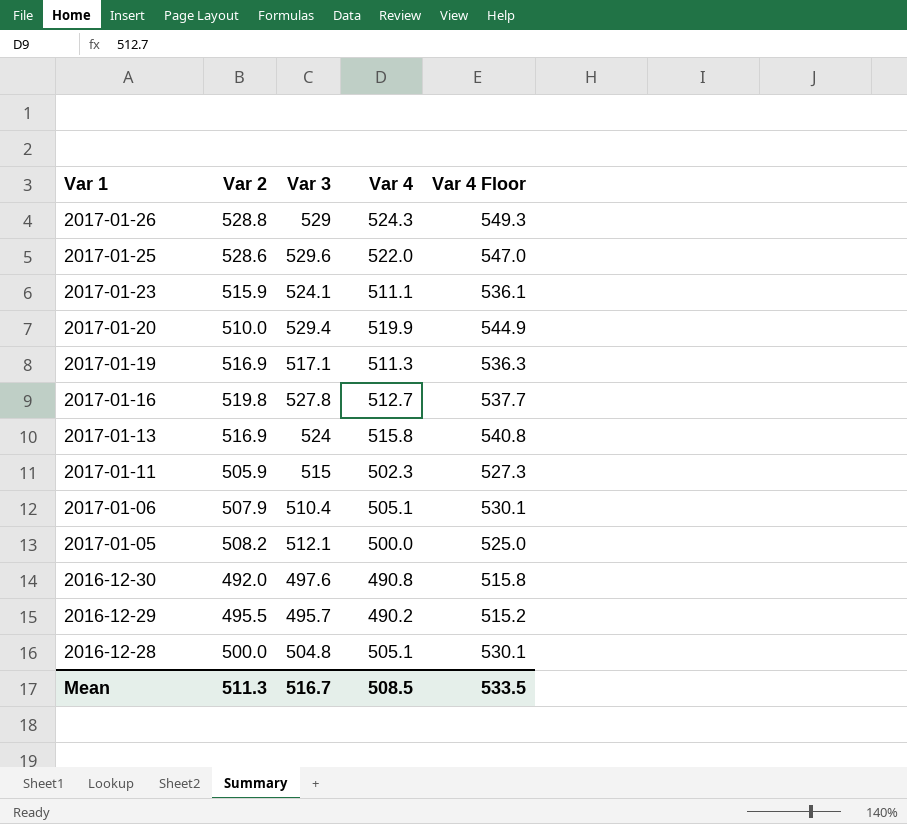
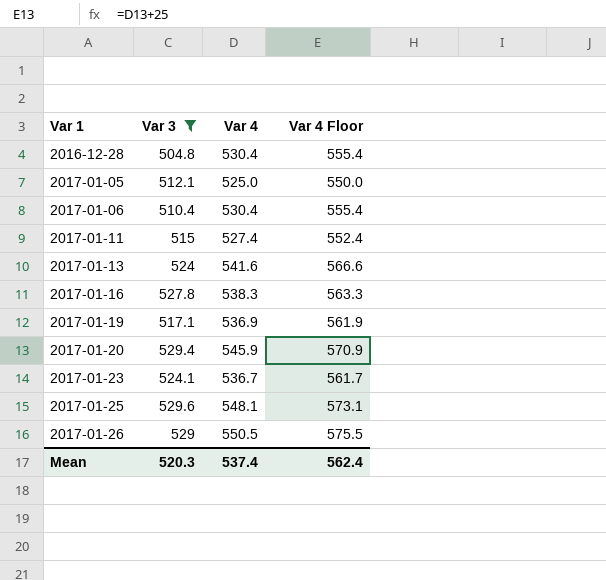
filter: none -> Var 3 >= 504.8
row order: Var 1 descending -> Var 1 ascending
column Var 2 | position: 2 -> none
2016-12-28 | Var 4: 505.1 -> 530.4
2016-12-28 | Var 4 Floor: 530.1 -> 555.4
2017-01-05 | Var 4: 500.0 -> 525.0
2017-01-05 | Var 4 Floor: 525.0 -> 550.0
2017-01-06 | Var 4: 505.1 -> 530.4
2017-01-06 | Var 4 Floor: 530.1 -> 555.4
2017-01-11 | Var 4: 502.3 -> 527.4
2017-01-11 | Var 4 Floor: 527.3 -> 552.4
2017-01-13 | Var 4: 515.8 -> 541.6
2017-01-13 | Var 4 Floor: 540.8 -> 566.6
2017-01-16 | Var 4: 512.7 -> 538.3
2017-01-16 | Var 4 Floor: 537.7 -> 563.3
2017-01-19 | Var 4: 511.3 -> 536.9
2017-01-19 | Var 4 Floor: 536.3 -> 561.9
2017-01-20 | Var 4: 519.9 -> 545.9
2017-01-20 | Var 4 Floor: 544.9 -> 570.9
2017-01-23 | Var 4: 511.1 -> 536.7
2017-01-23 | Var 4 Floor: 536.1 -> 561.7
2017-01-25 | Var 4: 522.0 -> 548.1
2017-01-25 | Var 4 Floor: 547.0 -> 573.1
2017-01-26 | Var 4: 524.3 -> 550.5
2017-01-26 | Var 4 Floor: 549.3 -> 575.5
Mean | Var 3: 516.7 -> 520.3
Mean | Var 4: 508.5 -> 537.4
Mean | Var 4 Floor: 533.5 -> 562.4

